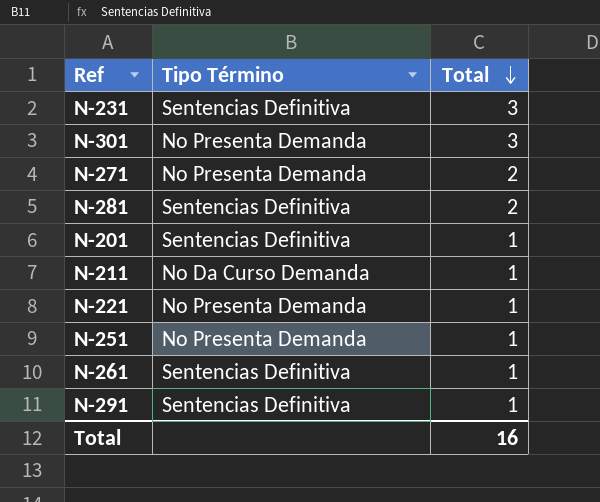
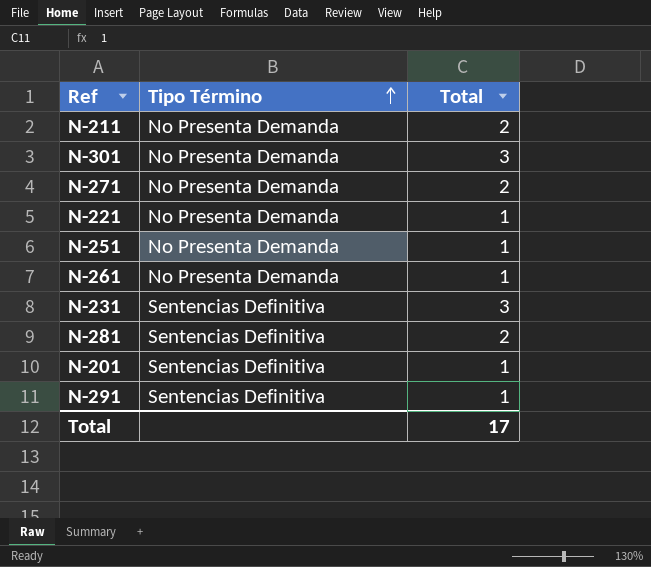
row order: Total descending -> Tipo Término ascending
N-211 | Tipo Término: No Da Curso Demanda -> No Presenta Demanda
N-211 | Total: 1 -> 2
N-261 | Tipo Término: Sentencias Definitiva -> No Presenta Demanda
Total | Total: 16 -> 17

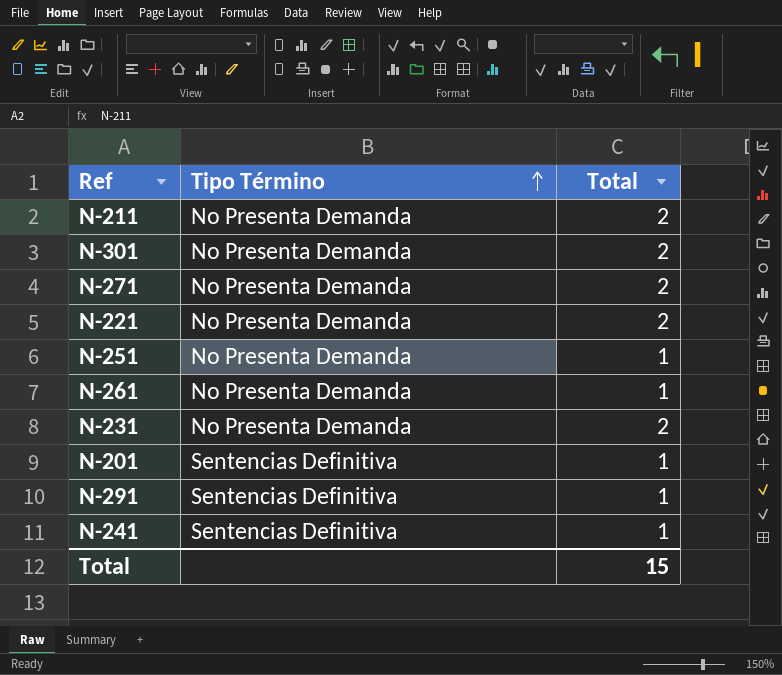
row N-281: Sentencias Definitiva | 2 -> none
N-301 | Total: 3 -> 2
N-221 | Total: 1 -> 2
N-231 | Tipo Término: Sentencias Definitiva -> No Presenta Demanda
N-231 | Total: 3 -> 2
row N-241: none -> Sentencias Definitiva | 1
Total | Total: 17 -> 15

